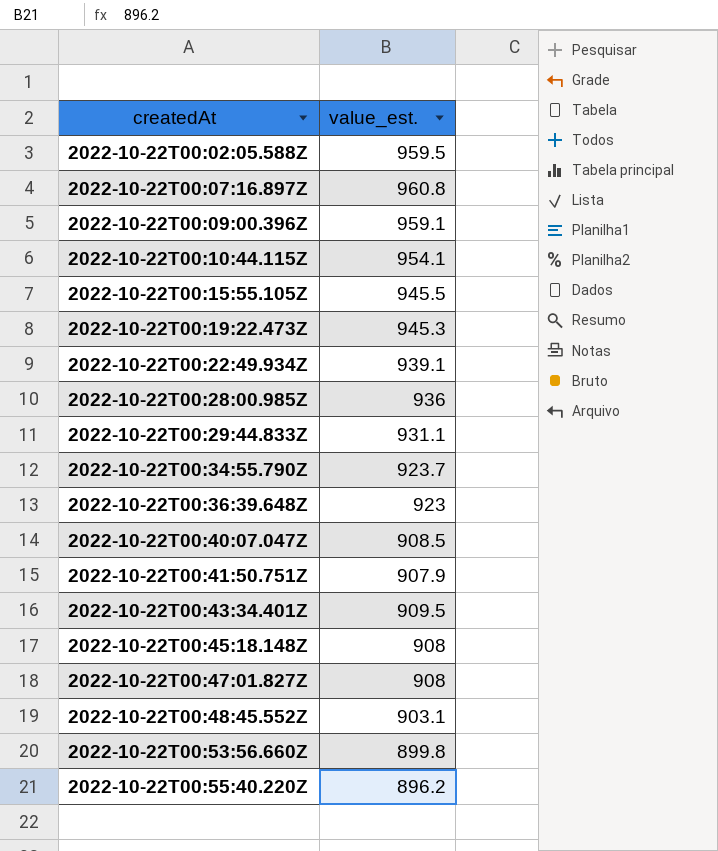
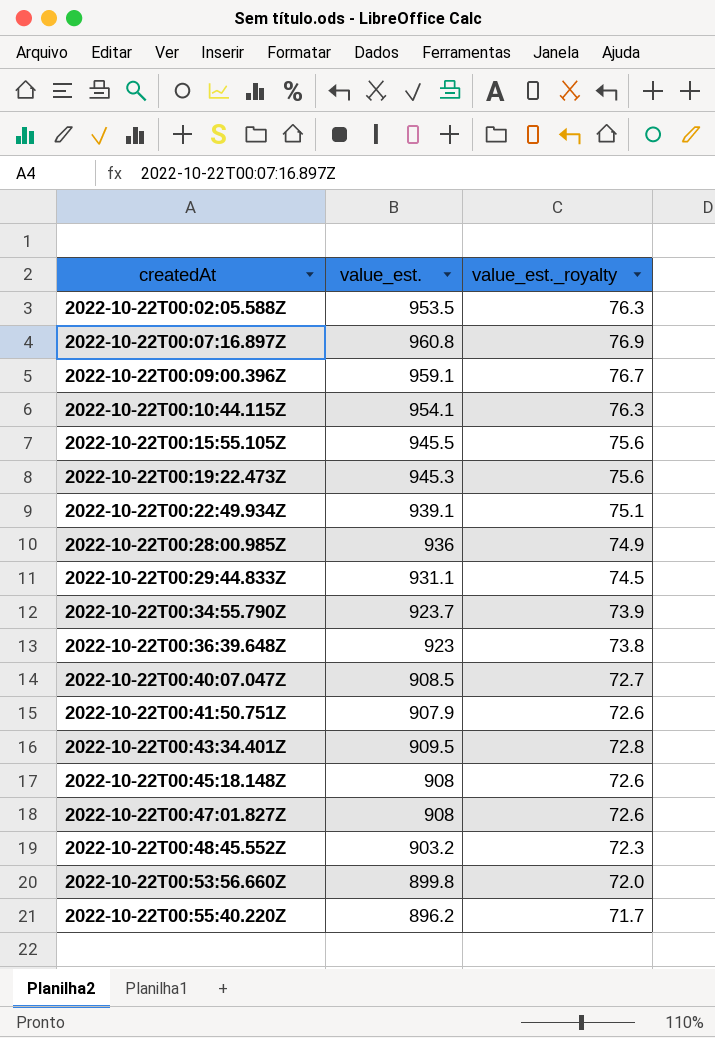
column value_est._royalty | formula: none -> [value_est.] * 0.08
2022-10-22T00:02:05.588Z | value_est.: 959.5 -> 953.5
2022-10-22T00:48:45.552Z | value_est.: 903.1 -> 903.2

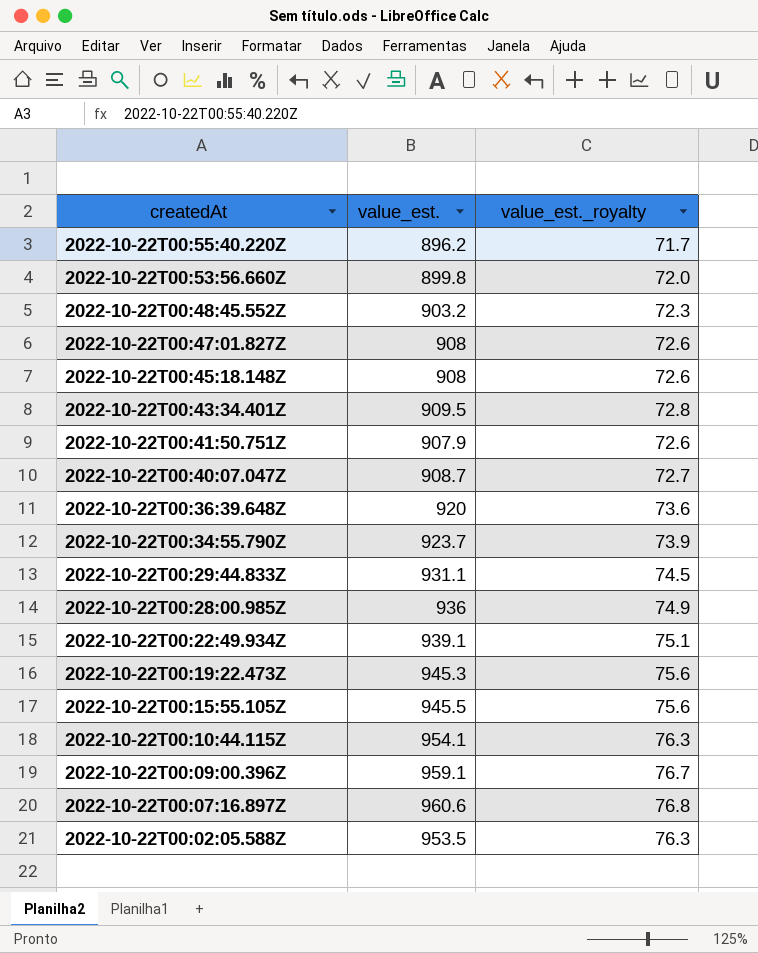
row order: createdAt ascending -> createdAt descending
2022-10-22T00:40:07.047Z | value_est.: 908.5 -> 908.7
2022-10-22T00:36:39.648Z | value_est.: 923 -> 920
2022-10-22T00:36:39.648Z | value_est._royalty: 73.8 -> 73.6
2022-10-22T00:07:16.897Z | value_est.: 960.8 -> 960.6
2022-10-22T00:07:16.897Z | value_est._royalty: 76.9 -> 76.8

